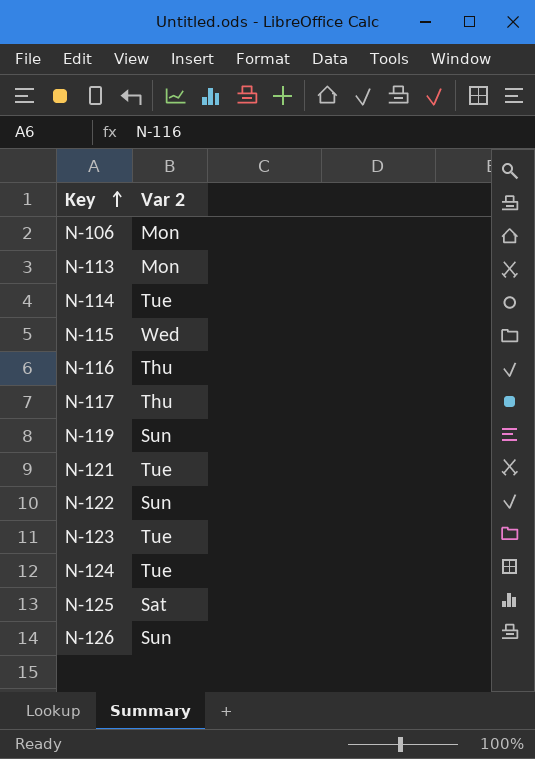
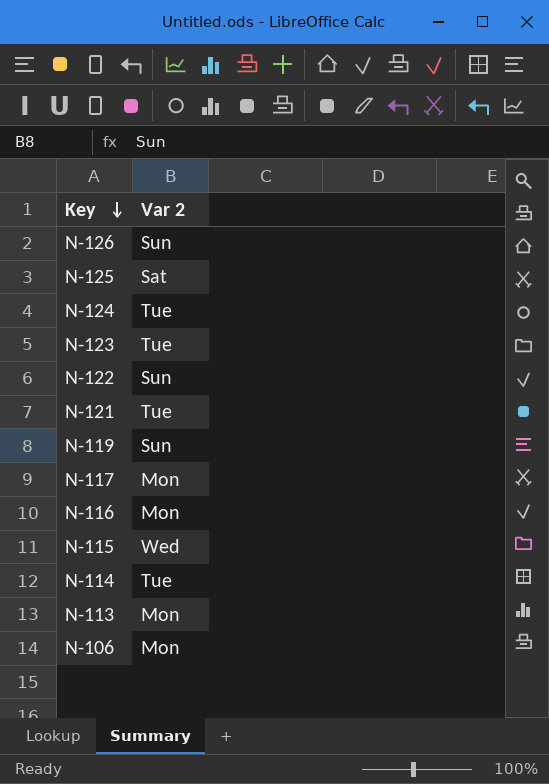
row order: Key ascending -> Key descending
N-117 | Var 2: Thu -> Mon
N-116 | Var 2: Thu -> Mon

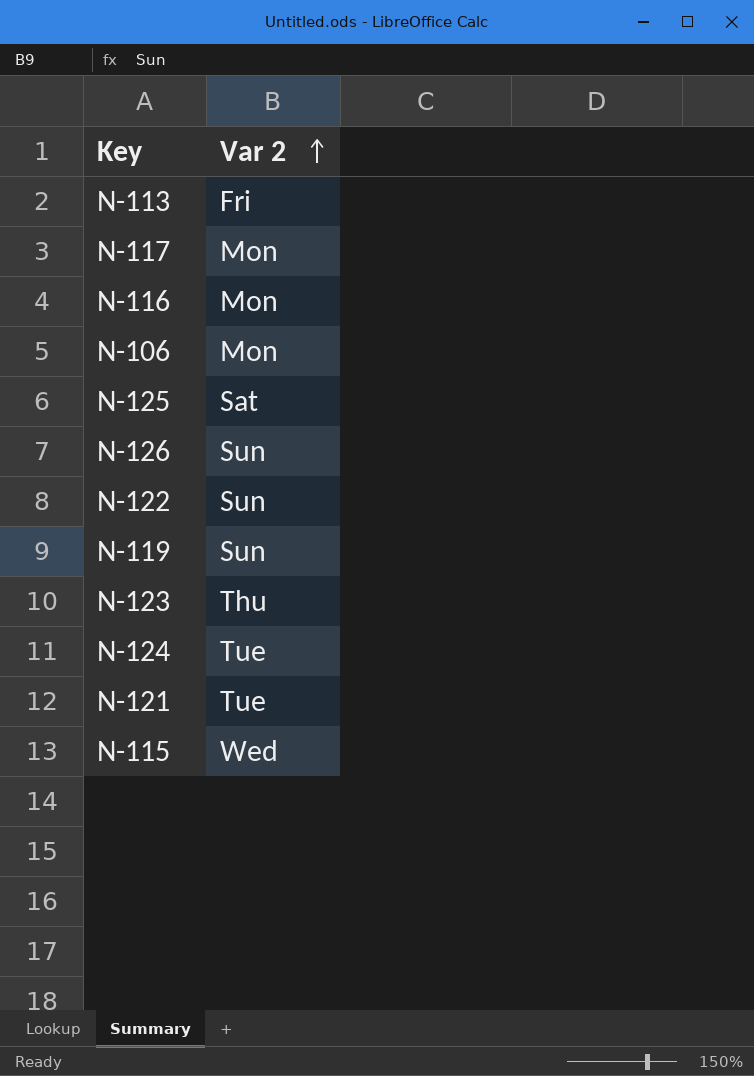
row order: Key descending -> Var 2 ascending
row N-114: Tue -> none
N-113 | Var 2: Mon -> Fri
N-123 | Var 2: Tue -> Thu

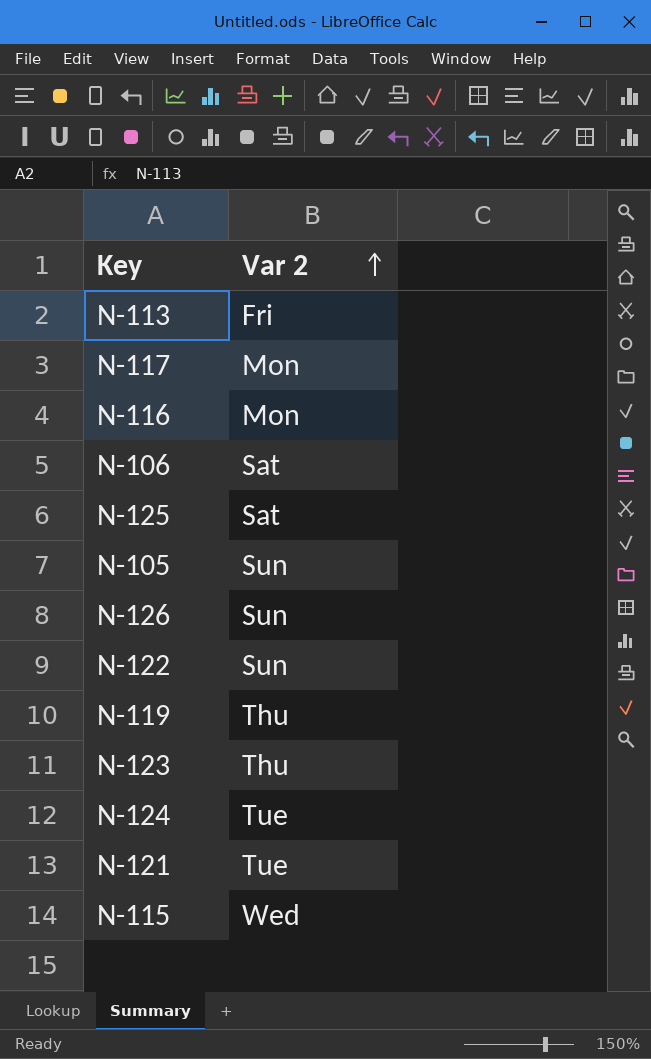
N-106 | Var 2: Mon -> Sat
row N-105: none -> Sun
N-119 | Var 2: Sun -> Thu

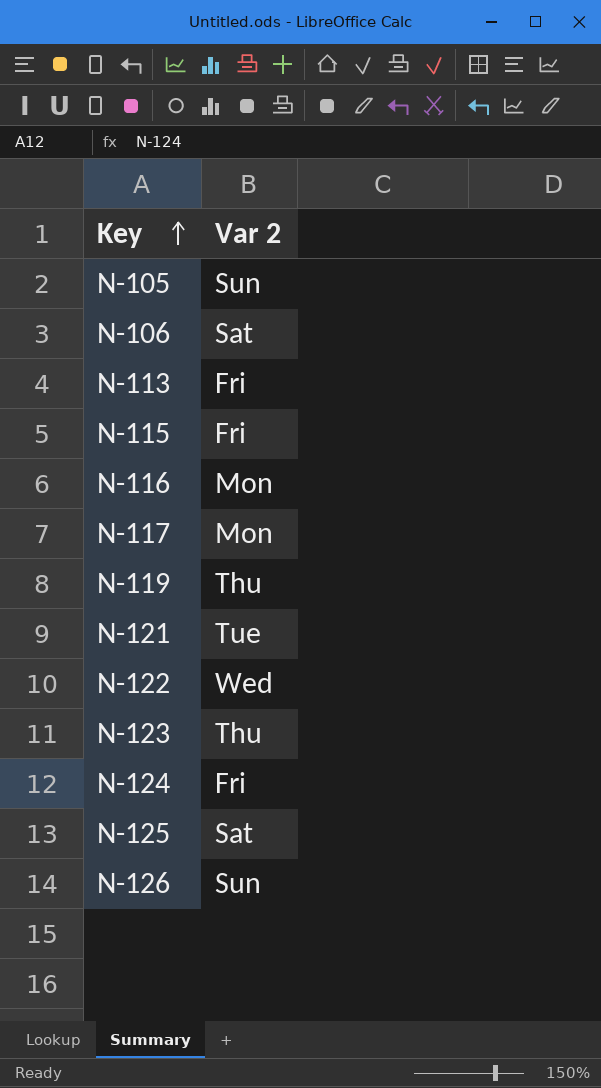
row order: Var 2 ascending -> Key ascending
N-115 | Var 2: Wed -> Fri
N-122 | Var 2: Sun -> Wed
N-124 | Var 2: Tue -> Fri

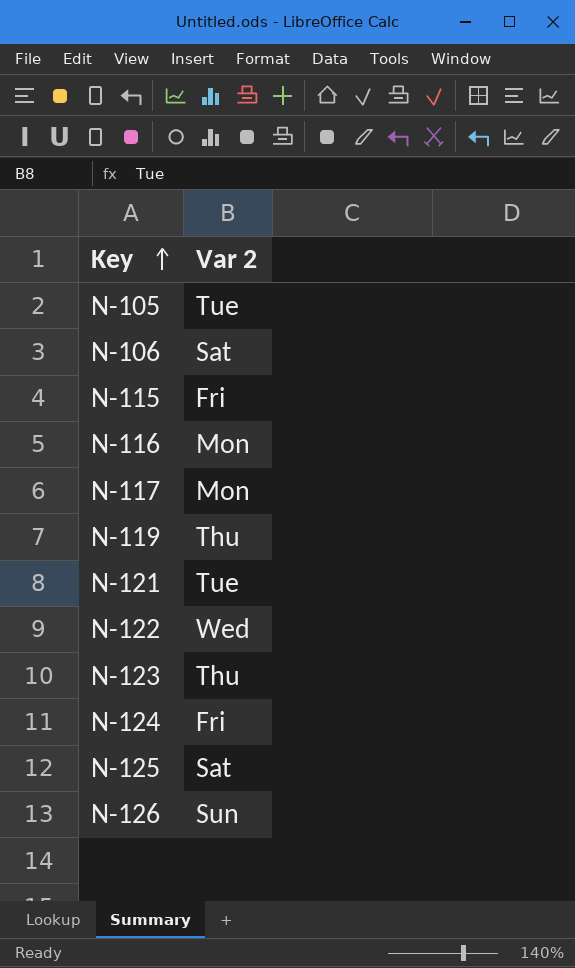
row N-113: Fri -> none
N-105 | Var 2: Sun -> Tue

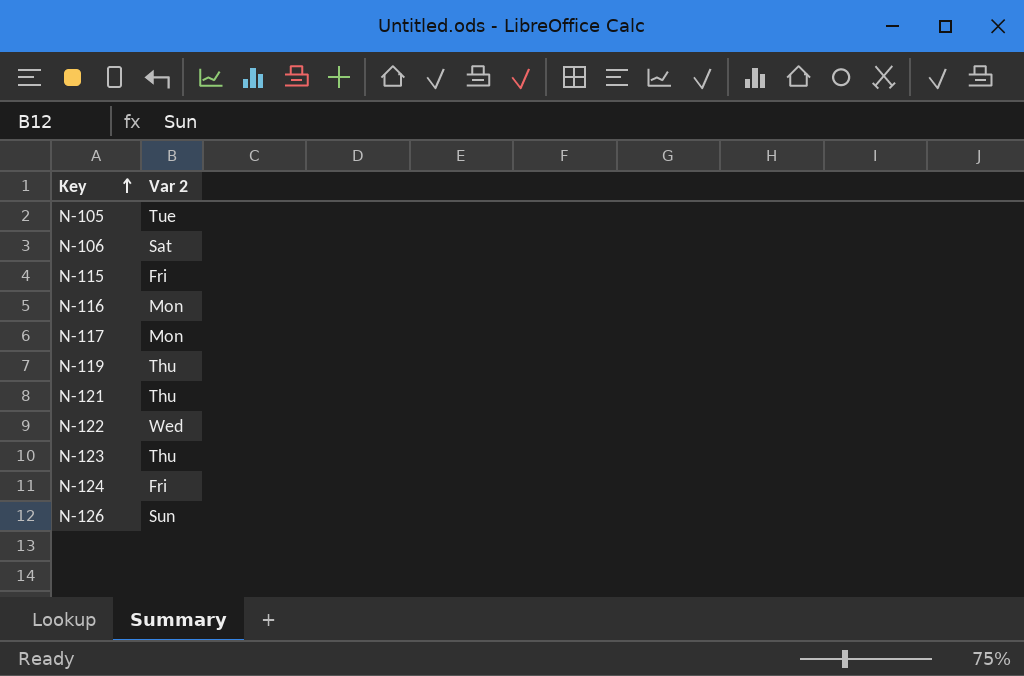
row N-125: Sat -> none
N-121 | Var 2: Tue -> Thu

